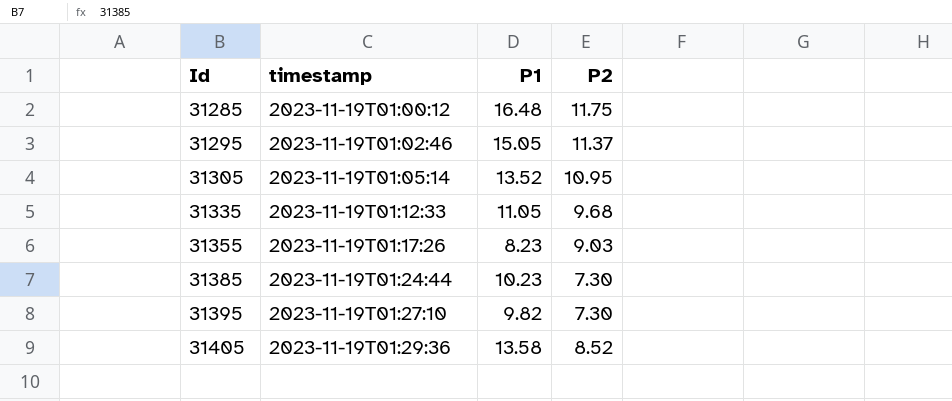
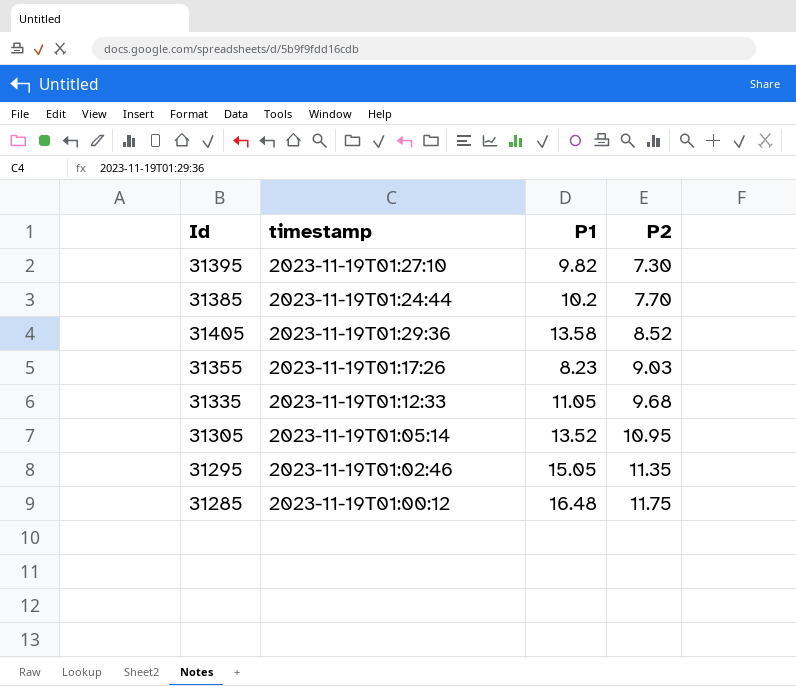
row order: Id ascending -> P2 ascending
31385 | P1: 10.23 -> 10.2
31385 | P2: 7.30 -> 7.70
31295 | P2: 11.37 -> 11.35

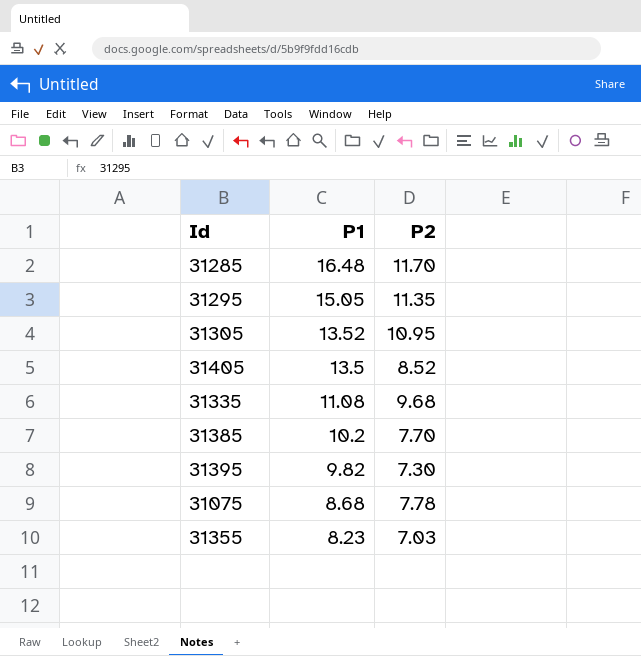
row order: P2 ascending -> P1 descending
column timestamp | position: 2 -> none
31285 | P2: 11.75 -> 11.70
31405 | P1: 13.58 -> 13.5
31335 | P1: 11.05 -> 11.08
row 31075: none -> 8.68 | 7.78
31355 | P2: 9.03 -> 7.03

